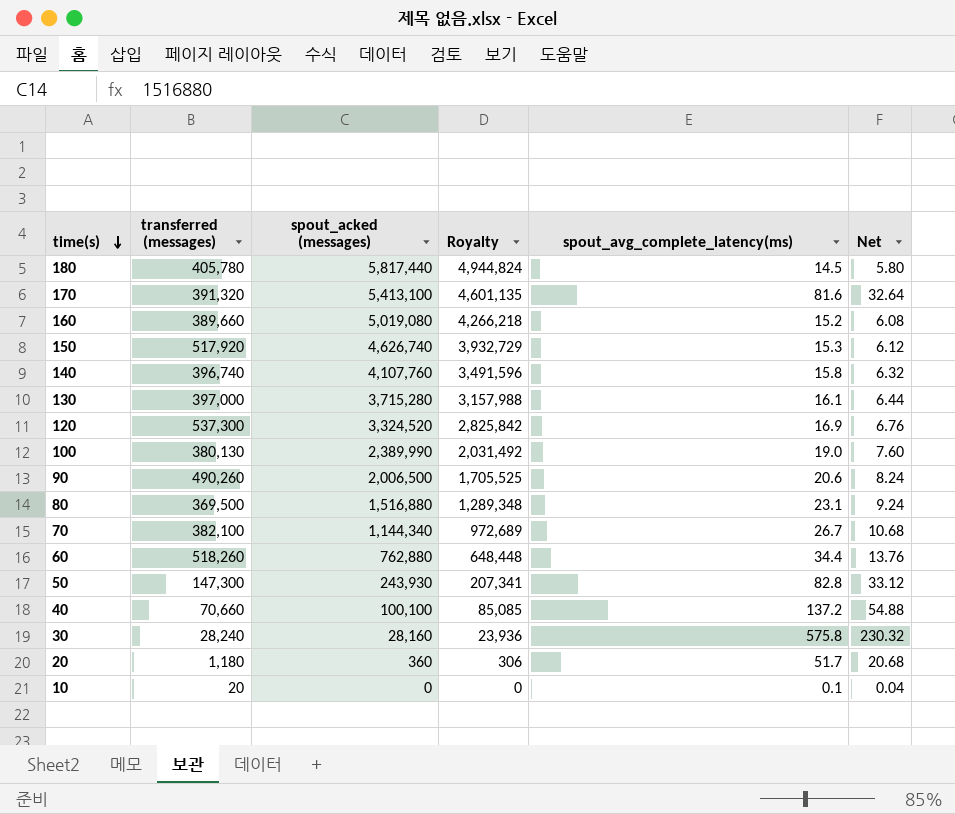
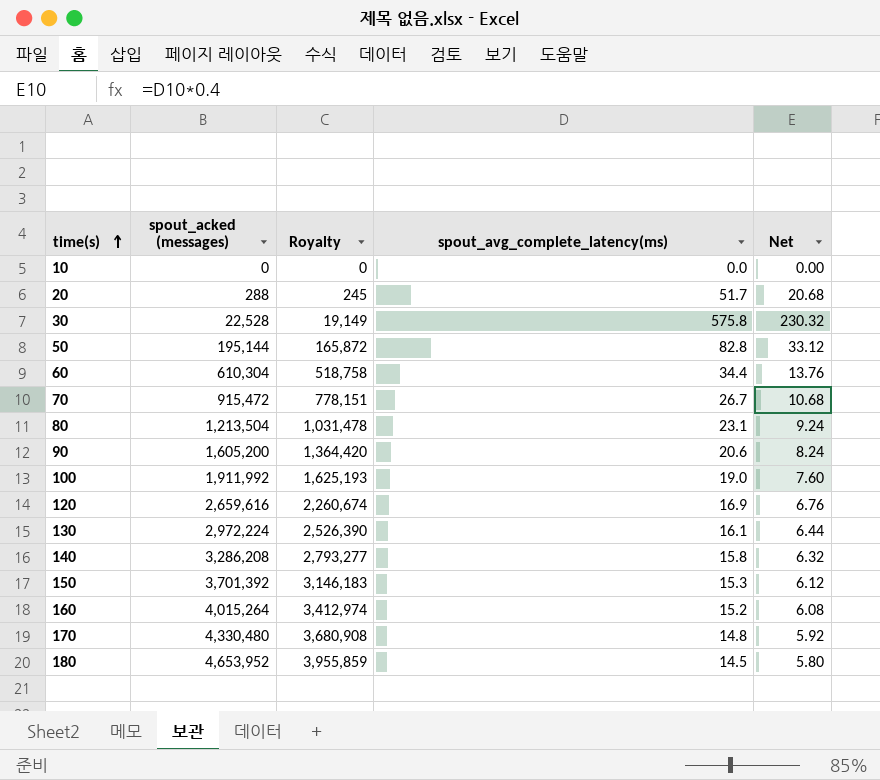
row order: time(s) descending -> time(s) ascending
column transferred (messages) | position: 2 -> none
row 40: 70,660 | 100,100 | 85,085 | 137.2 | 54.88 -> none
10 | spout_avg_complete_latency(ms): 0.1 -> 0.0
10 | Net: 0.04 -> 0.00
20 | spout_acked (messages): 360 -> 288
20 | Royalty: 306 -> 245
30 | spout_acked (messages): 28,160 -> 22,528
30 | Royalty: 23,936 -> 19,149
50 | spout_acked (messages): 243,930 -> 195,144
50 | Royalty: 207,341 -> 165,872
60 | spout_acked (messages): 762,880 -> 610,304
60 | Royalty: 648,448 -> 518,758
70 | spout_acked (messages): 1,144,340 -> 915,472
70 | Royalty: 972,689 -> 778,151
80 | spout_acked (messages): 1,516,880 -> 1,213,504
80 | Royalty: 1,289,348 -> 1,031,478
90 | spout_acked (messages): 2,006,500 -> 1,605,200
90 | Royalty: 1,705,525 -> 1,364,420
100 | spout_acked (messages): 2,389,990 -> 1,911,992
100 | Royalty: 2,031,492 -> 1,625,193
120 | spout_acked (messages): 3,324,520 -> 2,659,616
120 | Royalty: 2,825,842 -> 2,260,674
130 | spout_acked (messages): 3,715,280 -> 2,972,224
130 | Royalty: 3,157,988 -> 2,526,390
140 | spout_acked (messages): 4,107,760 -> 3,286,208
140 | Royalty: 3,491,596 -> 2,793,277
150 | spout_acked (messages): 4,626,740 -> 3,701,392
150 | Royalty: 3,932,729 -> 3,146,183
160 | spout_acked (messages): 5,019,080 -> 4,015,264
160 | Royalty: 4,266,218 -> 3,412,974
170 | spout_acked (messages): 5,413,100 -> 4,330,480
170 | Royalty: 4,601,135 -> 3,680,908
170 | spout_avg_complete_latency(ms): 81.6 -> 14.8
170 | Net: 32.64 -> 5.92
180 | spout_acked (messages): 5,817,440 -> 4,653,952
180 | Royalty: 4,944,824 -> 3,955,859

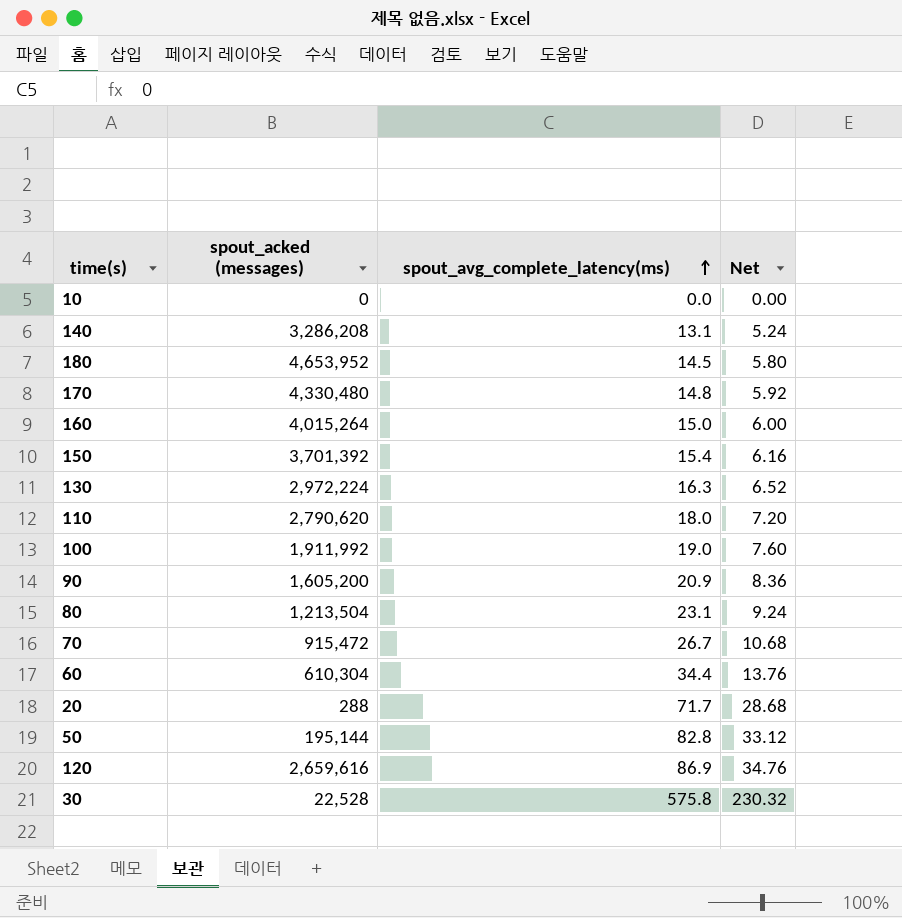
row order: time(s) ascending -> spout_avg_complete_latency(ms) ascending
column Royalty | formula: [spout_acked (messages)] * 0.85 -> none
140 | spout_avg_complete_latency(ms): 15.8 -> 13.1
140 | Net: 6.32 -> 5.24
160 | spout_avg_complete_latency(ms): 15.2 -> 15.0
160 | Net: 6.08 -> 6.00
150 | spout_avg_complete_latency(ms): 15.3 -> 15.4
150 | Net: 6.12 -> 6.16
130 | spout_avg_complete_latency(ms): 16.1 -> 16.3
130 | Net: 6.44 -> 6.52
row 110: none -> 2,790,620 | 18.0 | 7.20
90 | spout_avg_complete_latency(ms): 20.6 -> 20.9
90 | Net: 8.24 -> 8.36
20 | spout_avg_complete_latency(ms): 51.7 -> 71.7
20 | Net: 20.68 -> 28.68
120 | spout_avg_complete_latency(ms): 16.9 -> 86.9
120 | Net: 6.76 -> 34.76

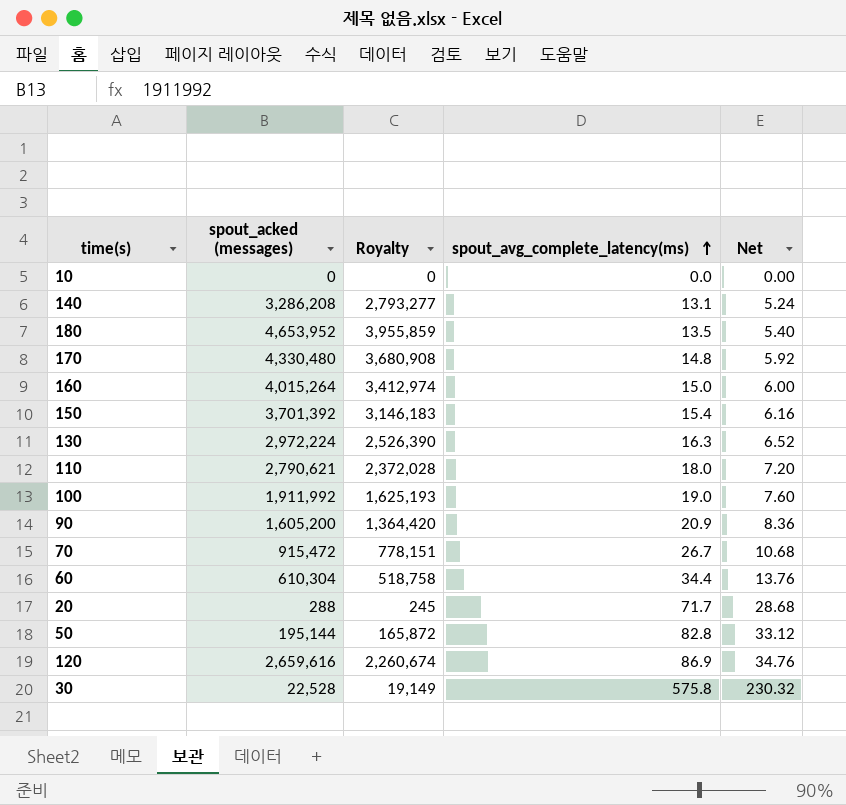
column Royalty | formula: none -> [spout_acked (messages)] * 0.85
row 80: 1,213,504 | 23.1 | 9.24 -> none
180 | spout_avg_complete_latency(ms): 14.5 -> 13.5
180 | Net: 5.80 -> 5.40
110 | spout_acked (messages): 2,790,620 -> 2,790,621

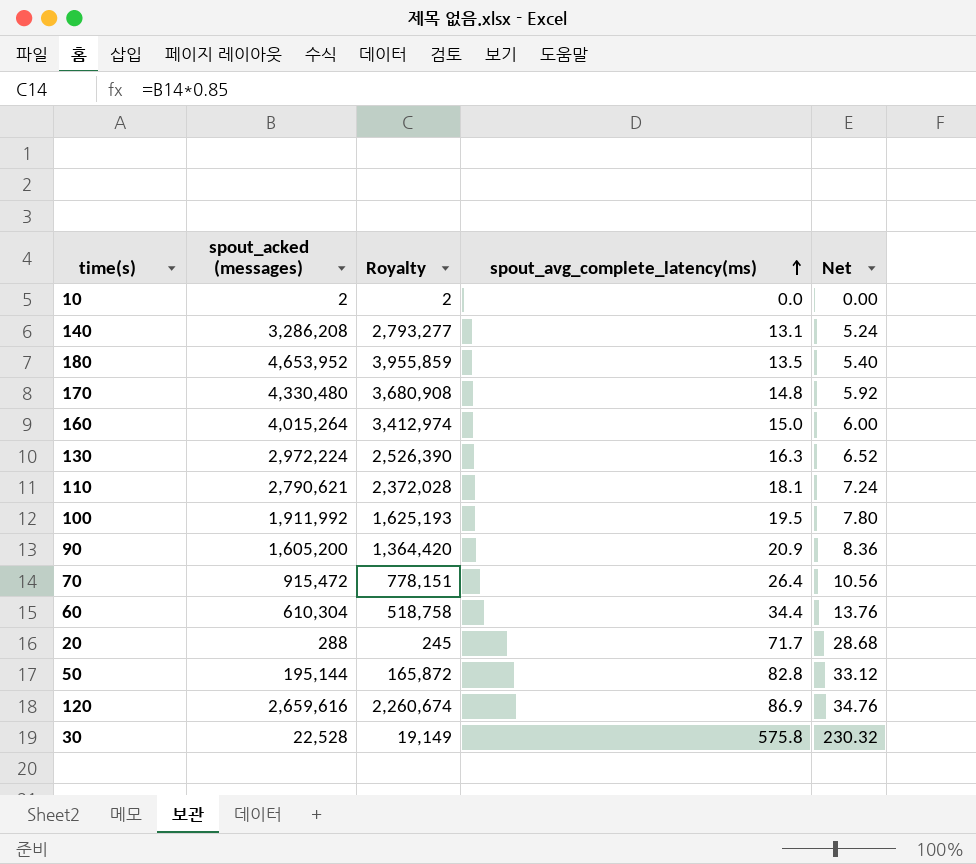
row 150: 3,701,392 | 3,146,183 | 15.4 | 6.16 -> none
10 | spout_acked (messages): 0 -> 2
10 | Royalty: 0 -> 2
110 | spout_avg_complete_latency(ms): 18.0 -> 18.1
110 | Net: 7.20 -> 7.24
100 | spout_avg_complete_latency(ms): 19.0 -> 19.5
100 | Net: 7.60 -> 7.80
70 | spout_avg_complete_latency(ms): 26.7 -> 26.4
70 | Net: 10.68 -> 10.56

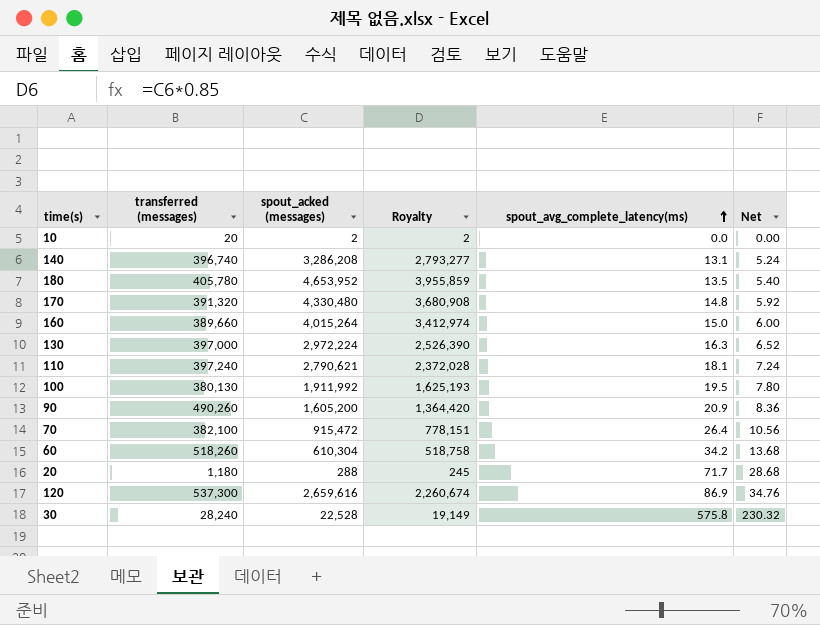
column transferred (messages) | position: none -> 2
row 50: 195,144 | 165,872 | 82.8 | 33.12 -> none
60 | spout_avg_complete_latency(ms): 34.4 -> 34.2
60 | Net: 13.76 -> 13.68

